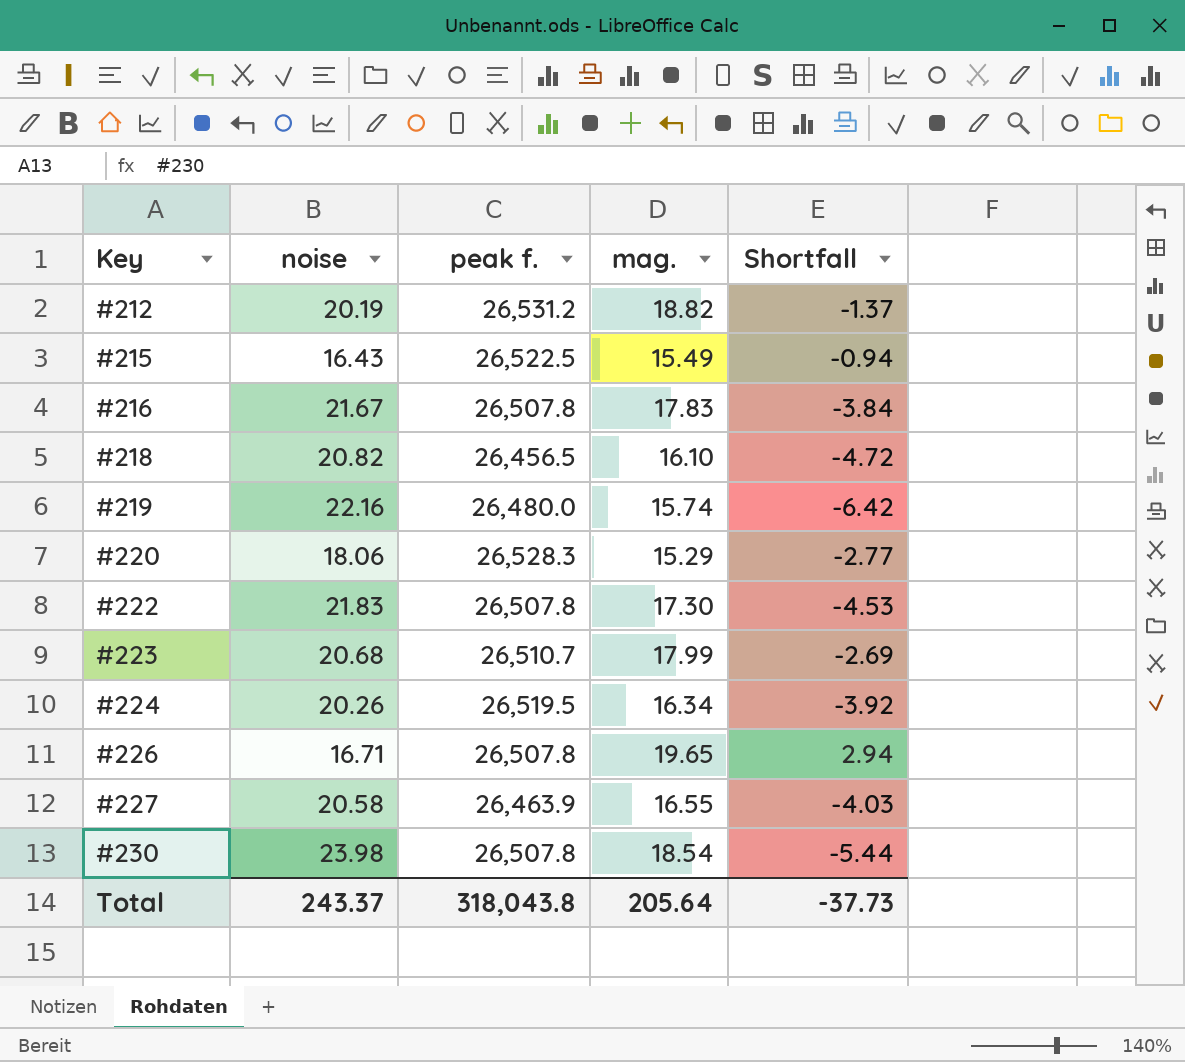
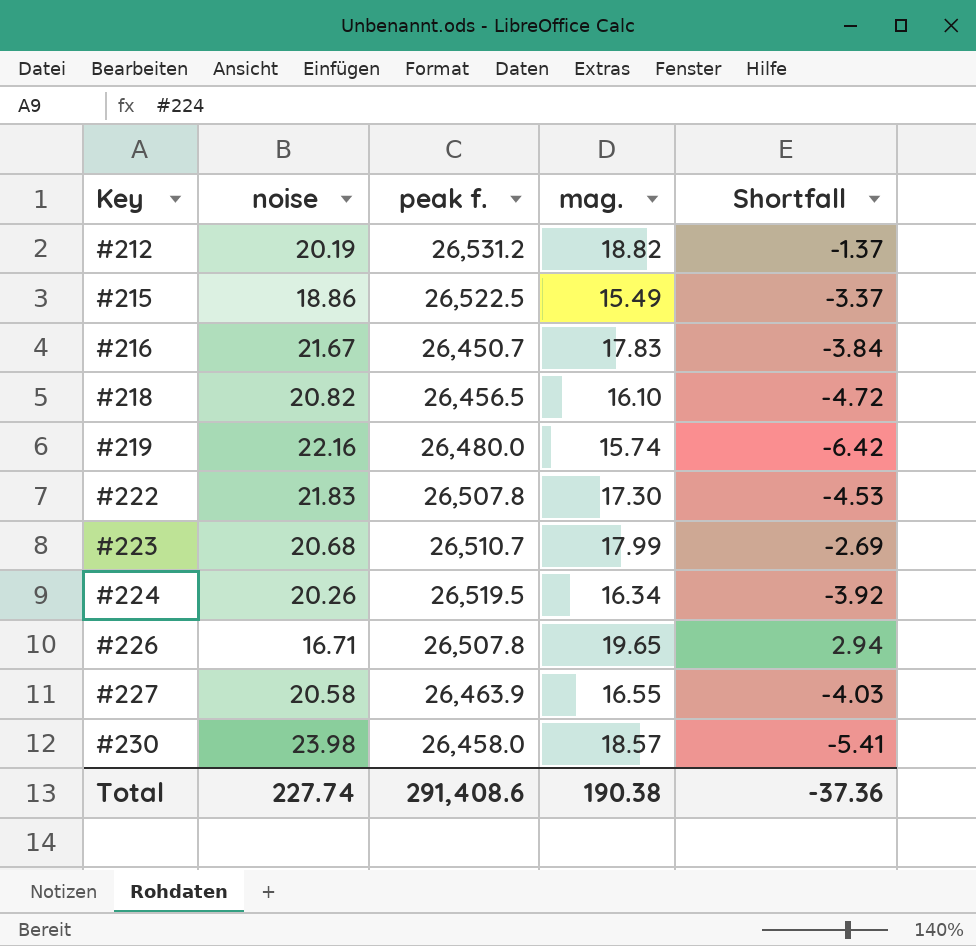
row #220: 18.06 | 26,528.3 | 15.29 | -2.77 -> none
#215 | noise: 16.43 -> 18.86
#215 | Shortfall: -0.94 -> -3.37
#216 | peak f.: 26,507.8 -> 26,450.7
#230 | peak f.: 26,507.8 -> 26,458.0
#230 | mag.: 18.54 -> 18.57
#230 | Shortfall: -5.44 -> -5.41
Total | noise: 243.37 -> 227.74
Total | peak f.: 318,043.8 -> 291,408.6
Total | mag.: 205.64 -> 190.38
Total | Shortfall: -37.73 -> -37.36

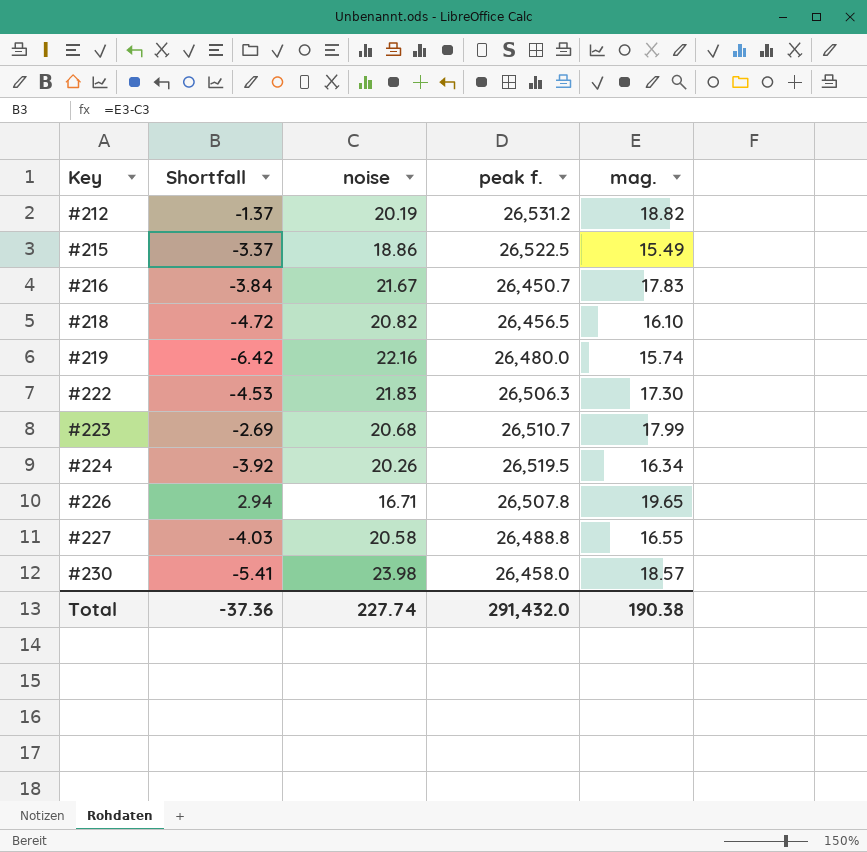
column Shortfall | position: 5 -> 2
#222 | peak f.: 26,507.8 -> 26,506.3
#227 | peak f.: 26,463.9 -> 26,488.8
Total | peak f.: 291,408.6 -> 291,432.0

